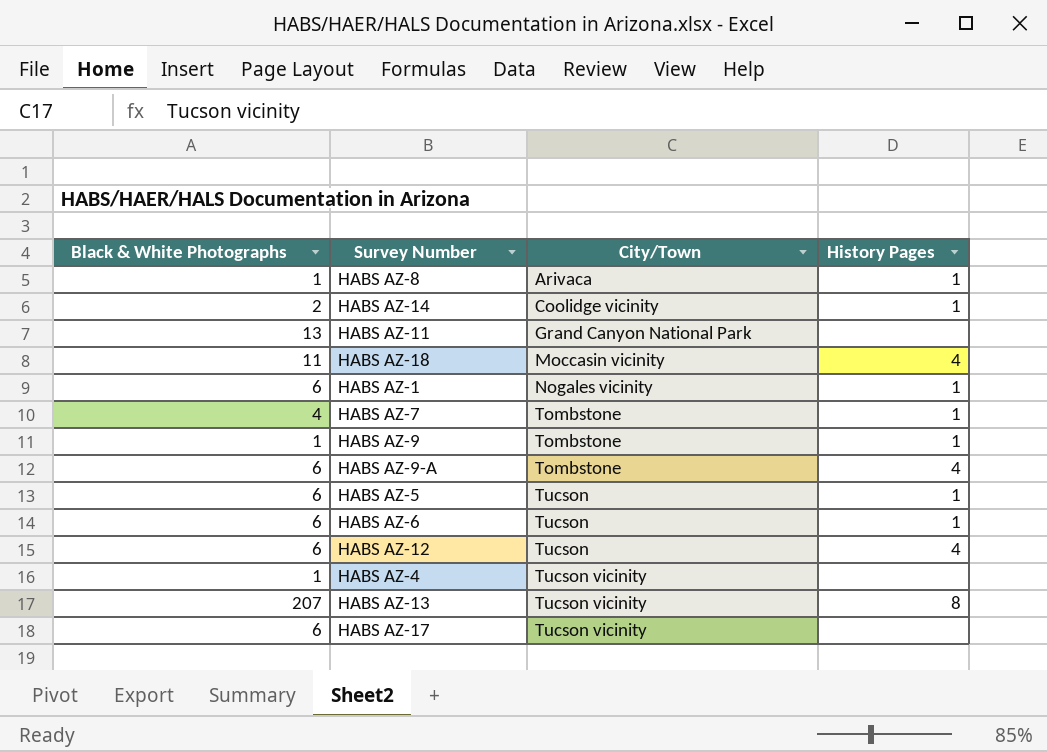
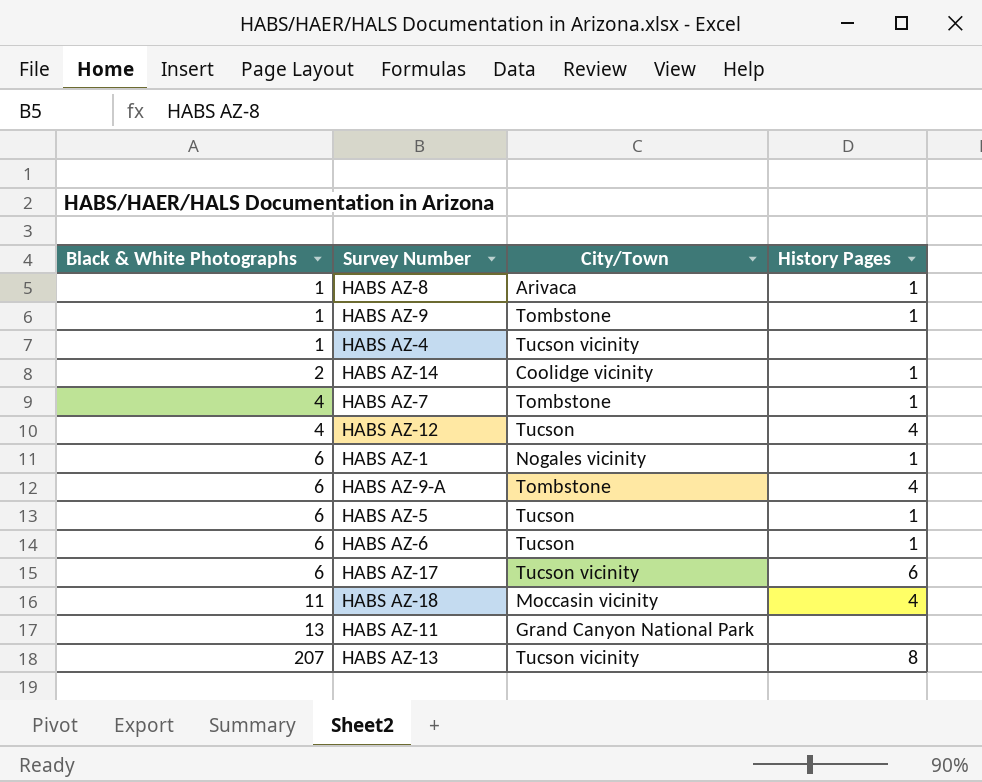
row order: City/Town ascending -> Black & White Photographs ascending
HABS AZ-12 | Black & White Photographs: 6 -> 4
HABS AZ-17 | History Pages: none -> 6

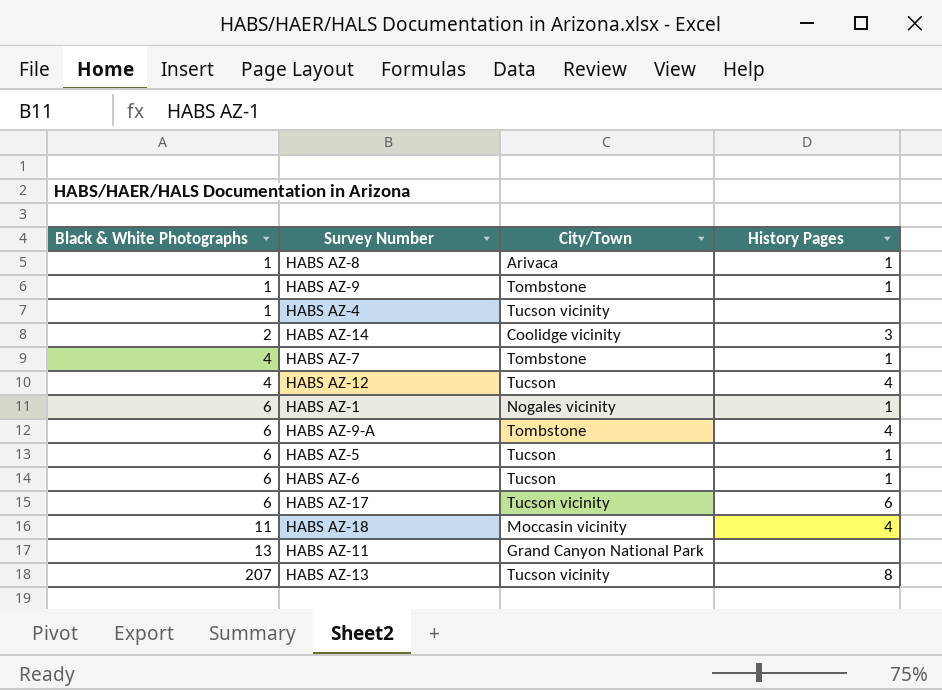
HABS AZ-14 | History Pages: 1 -> 3

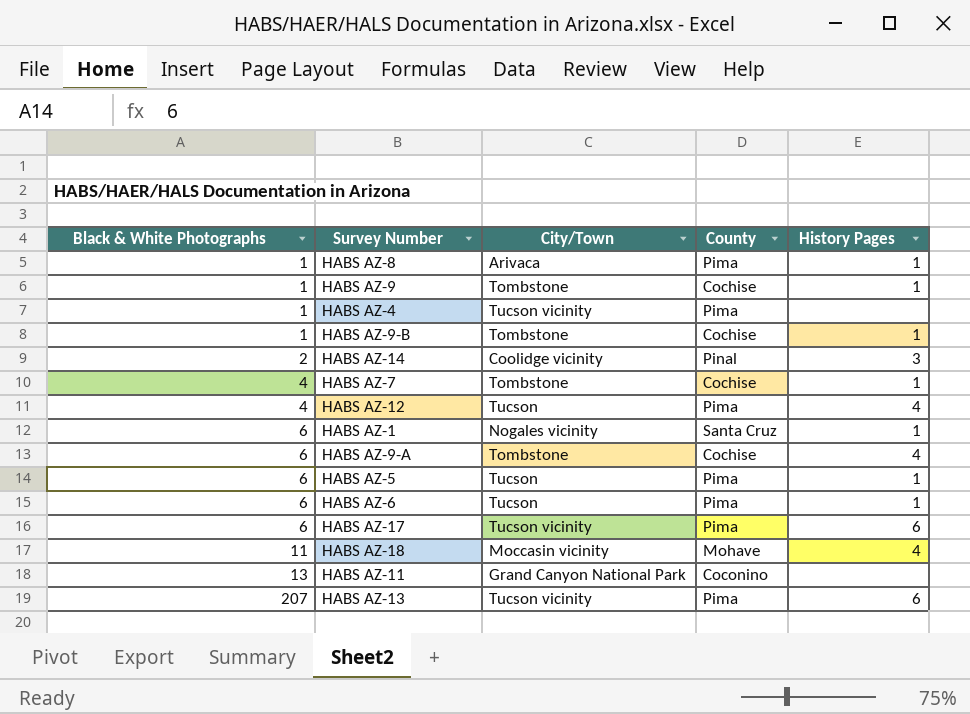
column County | position: none -> 4
row HABS AZ-9-B: none -> 1 | Tombstone | Cochise | 1
HABS AZ-13 | History Pages: 8 -> 6

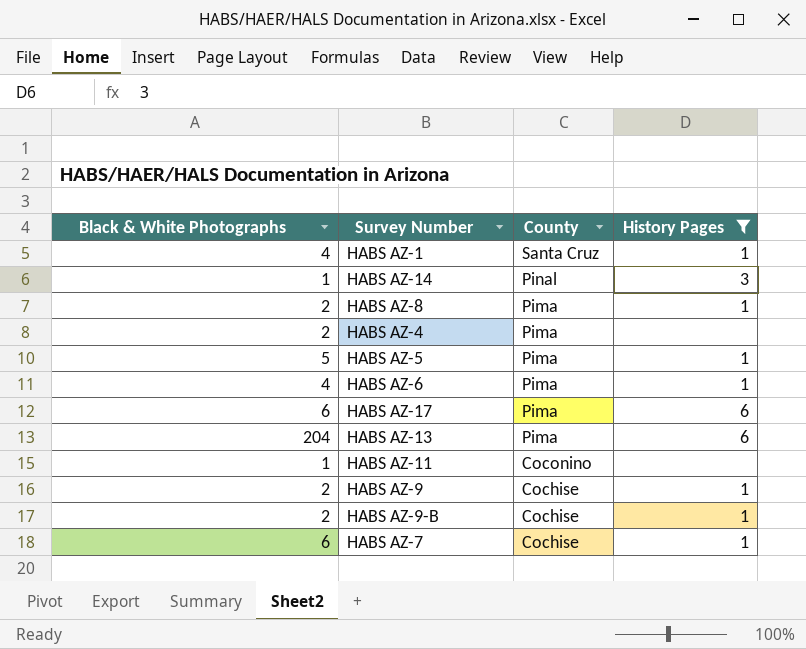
filter: none -> History Pages != 4
row order: Black & White Photographs ascending -> County descending
column City/Town | position: 3 -> none
HABS AZ-1 | Black & White Photographs: 6 -> 4
HABS AZ-14 | Black & White Photographs: 2 -> 1
HABS AZ-8 | Black & White Photographs: 1 -> 2
HABS AZ-4 | Black & White Photographs: 1 -> 2
HABS AZ-5 | Black & White Photographs: 6 -> 5
HABS AZ-6 | Black & White Photographs: 6 -> 4
HABS AZ-13 | Black & White Photographs: 207 -> 204
HABS AZ-11 | Black & White Photographs: 13 -> 1
HABS AZ-9 | Black & White Photographs: 1 -> 2
HABS AZ-9-B | Black & White Photographs: 1 -> 2
HABS AZ-7 | Black & White Photographs: 4 -> 6

